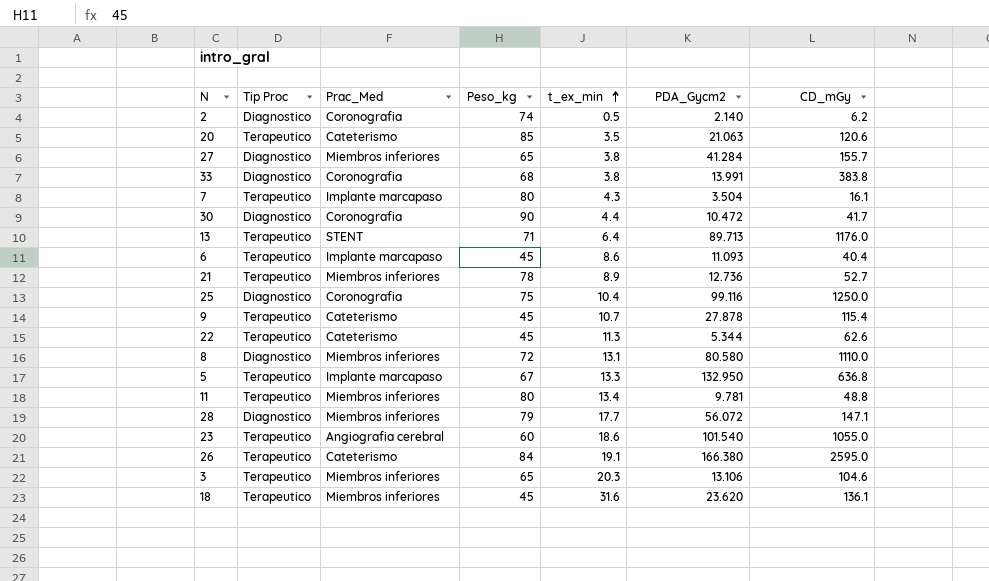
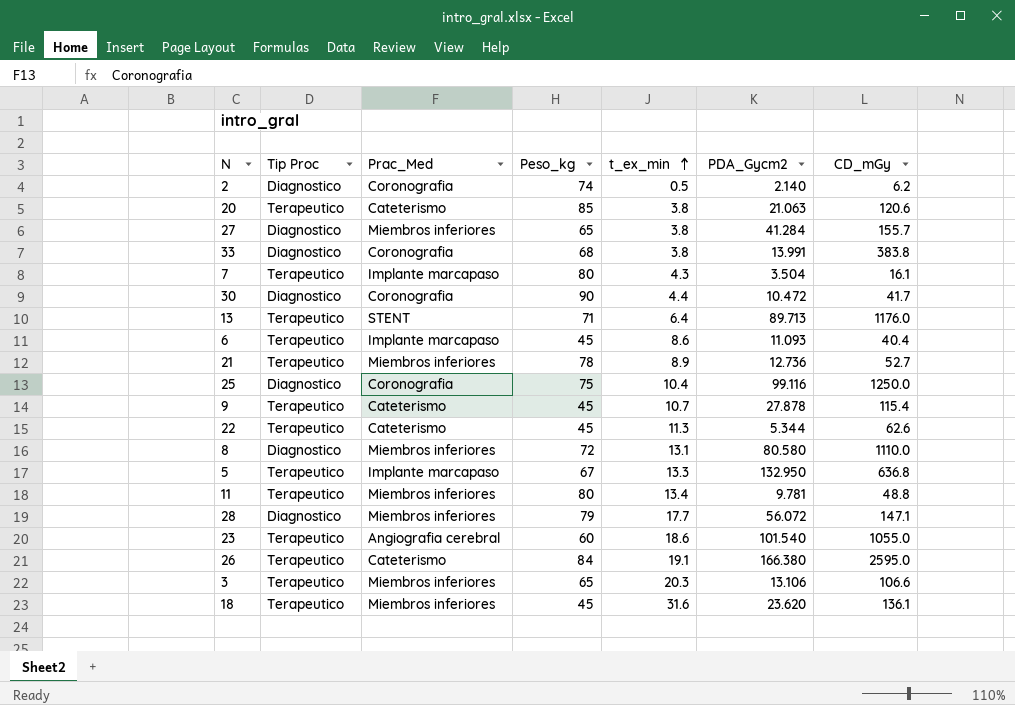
20 | t_ex_min: 3.5 -> 3.8
3 | CD_mGy: 104.6 -> 106.6

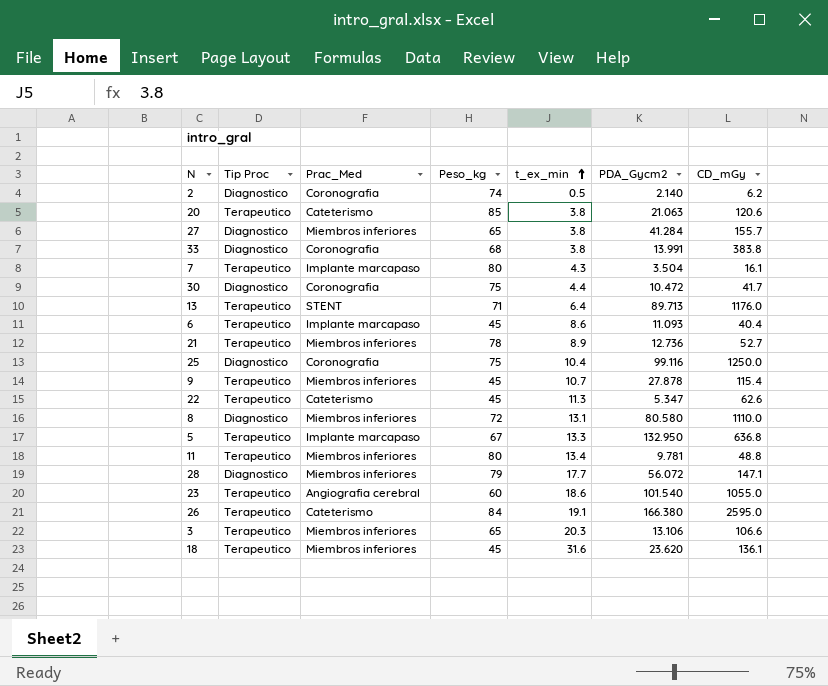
30 | Peso_kg: 90 -> 75
9 | Prac_Med: Cateterismo -> Miembros inferiores
22 | PDA_Gycm2: 5.344 -> 5.347

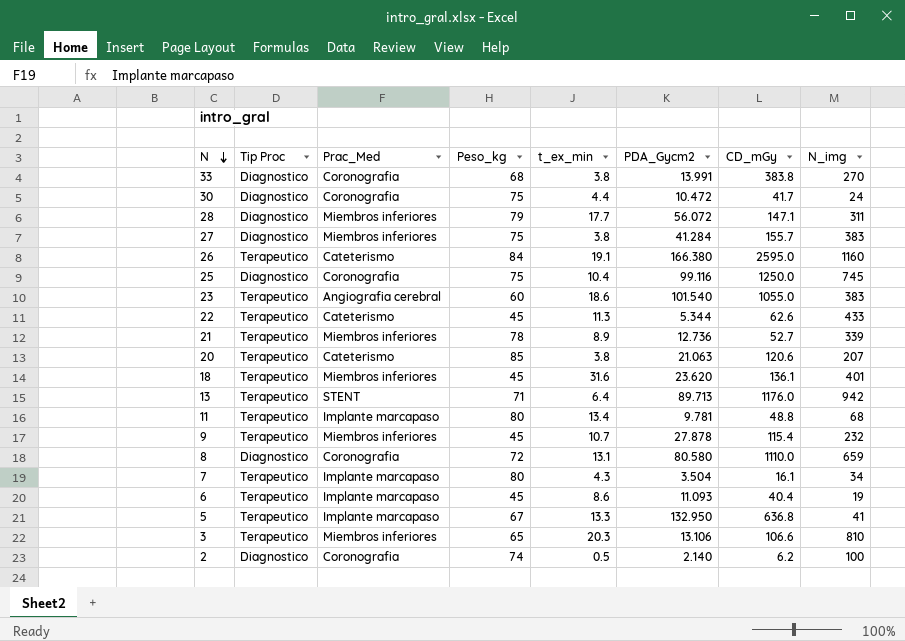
row order: t_ex_min ascending -> N descending
column N_img | position: none -> 8
27 | Peso_kg: 65 -> 75
22 | PDA_Gycm2: 5.347 -> 5.344
11 | Prac_Med: Miembros inferiores -> Implante marcapaso
8 | Prac_Med: Miembros inferiores -> Coronografia

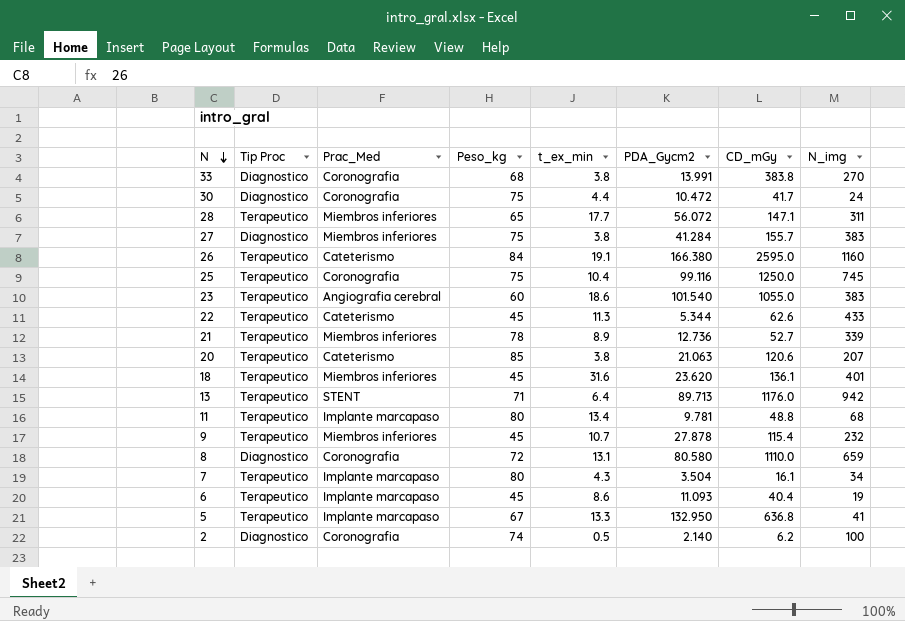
row 3: Terapeutico | Miembros inferiores | 65 | 20.3 | 13.106 | 106.6 | 810 -> none
28 | Tip Proc: Diagnostico -> Terapeutico
28 | Peso_kg: 79 -> 65
25 | Tip Proc: Diagnostico -> Terapeutico

